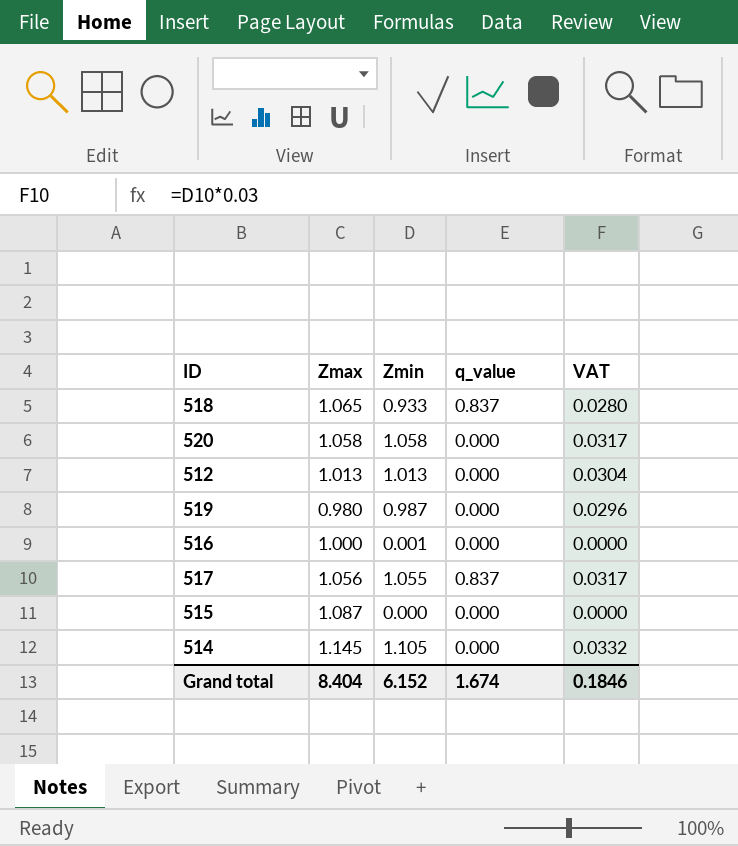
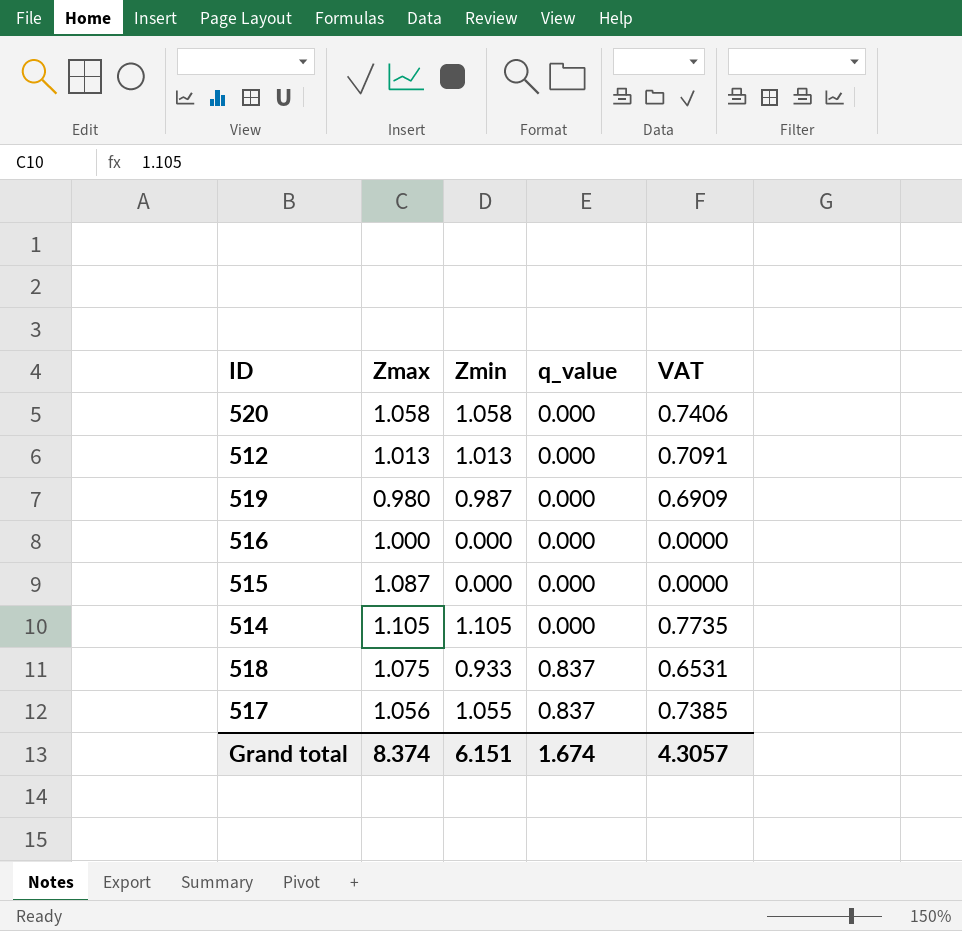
row order: none -> q_value ascending
column VAT | formula: [Zmin] * 0.03 -> [Zmin] * 0.7
516 | Zmin: 0.001 -> 0.000
514 | Zmax: 1.145 -> 1.105
518 | Zmax: 1.065 -> 1.075
Grand total | Zmax: 8.404 -> 8.374
Grand total | Zmin: 6.152 -> 6.151
Grand total | VAT: 0.1846 -> 4.3057

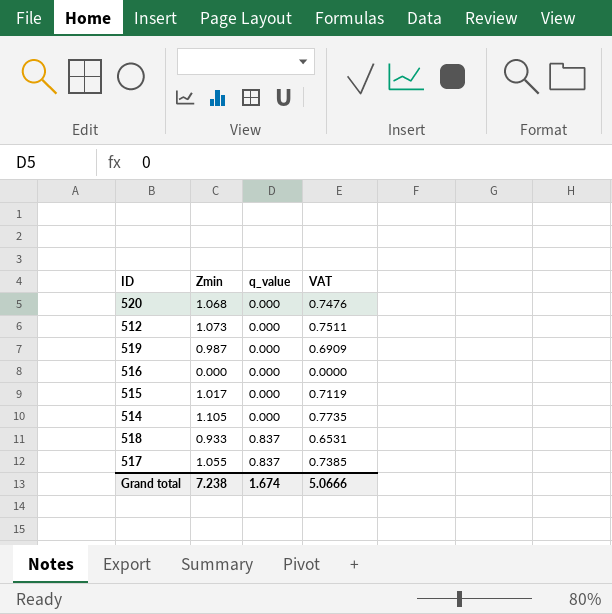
column Zmax | position: 2 -> none
520 | Zmin: 1.058 -> 1.068
520 | VAT: 0.7406 -> 0.7476
512 | Zmin: 1.013 -> 1.073
512 | VAT: 0.7091 -> 0.7511
515 | Zmin: 0.000 -> 1.017
515 | VAT: 0.0000 -> 0.7119
Grand total | Zmin: 6.151 -> 7.238
Grand total | VAT: 4.3057 -> 5.0666

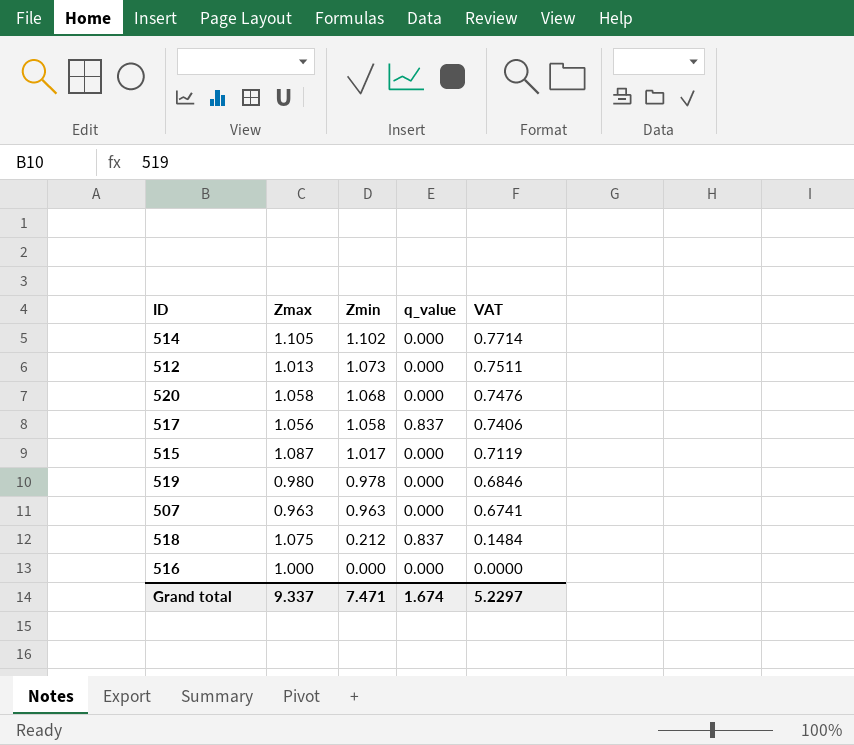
row order: q_value ascending -> Zmin descending
column Zmax | position: none -> 2
514 | Zmin: 1.105 -> 1.102
514 | VAT: 0.7735 -> 0.7714
517 | Zmin: 1.055 -> 1.058
517 | VAT: 0.7385 -> 0.7406
519 | Zmin: 0.987 -> 0.978
519 | VAT: 0.6909 -> 0.6846
row 507: none -> 0.963 | 0.963 | 0.000 | 0.6741
518 | Zmin: 0.933 -> 0.212
518 | VAT: 0.6531 -> 0.1484
Grand total | Zmin: 7.238 -> 7.471
Grand total | VAT: 5.0666 -> 5.2297

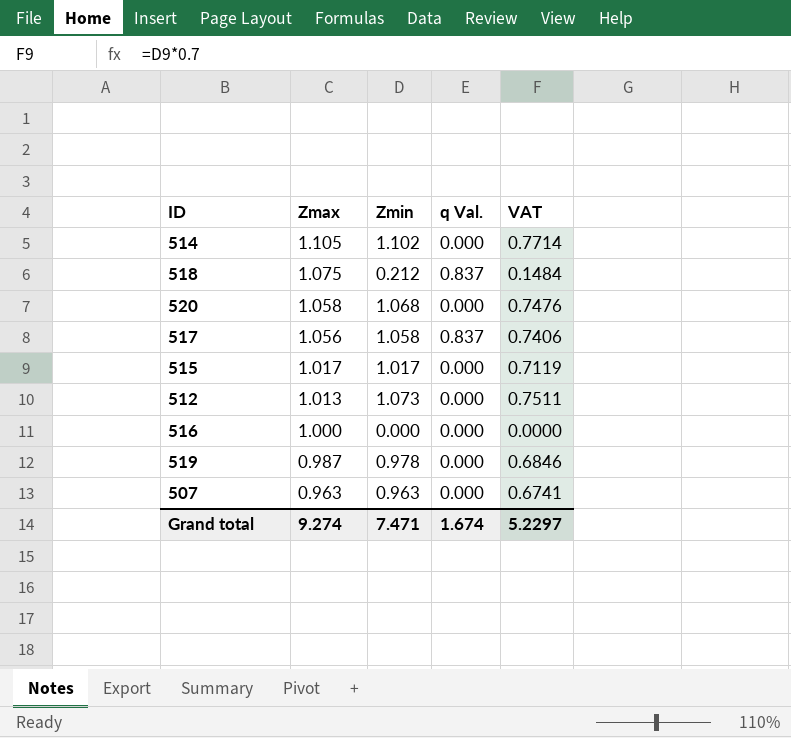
row order: Zmin descending -> Zmax descending
column name: q_value -> q Val.
515 | Zmax: 1.087 -> 1.017
519 | Zmax: 0.980 -> 0.987
Grand total | Zmax: 9.337 -> 9.274

